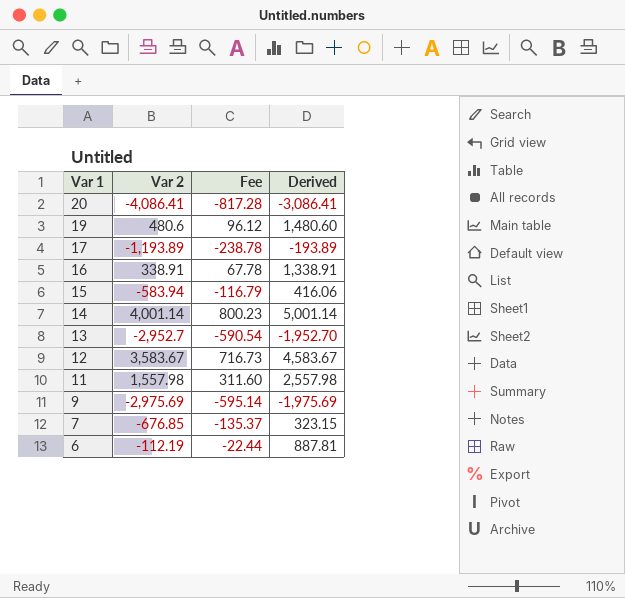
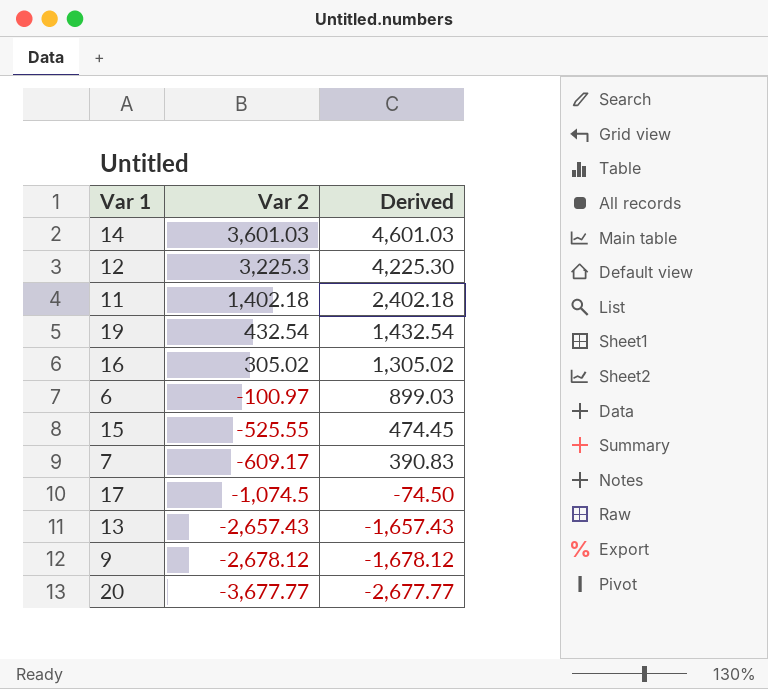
row order: Var 1 descending -> Var 2 descending
column Fee | formula: [Var 2] * 0.2 -> none
14 | Var 2: 4,001.14 -> 3,601.03
14 | Derived: 5,001.14 -> 4,601.03
12 | Var 2: 3,583.67 -> 3,225.3
12 | Derived: 4,583.67 -> 4,225.30
11 | Var 2: 1,557.98 -> 1,402.18
11 | Derived: 2,557.98 -> 2,402.18
19 | Var 2: 480.6 -> 432.54
19 | Derived: 1,480.60 -> 1,432.54
16 | Var 2: 338.91 -> 305.02
16 | Derived: 1,338.91 -> 1,305.02
6 | Var 2: -112.19 -> -100.97
6 | Derived: 887.81 -> 899.03
15 | Var 2: -583.94 -> -525.55
15 | Derived: 416.06 -> 474.45
7 | Var 2: -676.85 -> -609.17
7 | Derived: 323.15 -> 390.83
17 | Var 2: -1,193.89 -> -1,074.5
17 | Derived: -193.89 -> -74.50
13 | Var 2: -2,952.7 -> -2,657.43
13 | Derived: -1,952.70 -> -1,657.43
9 | Var 2: -2,975.69 -> -2,678.12
9 | Derived: -1,975.69 -> -1,678.12
20 | Var 2: -4,086.41 -> -3,677.77
20 | Derived: -3,086.41 -> -2,677.77

